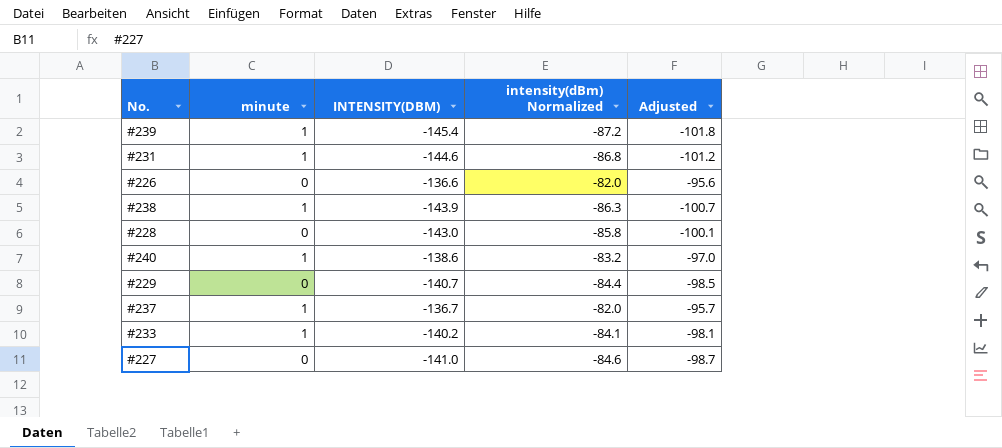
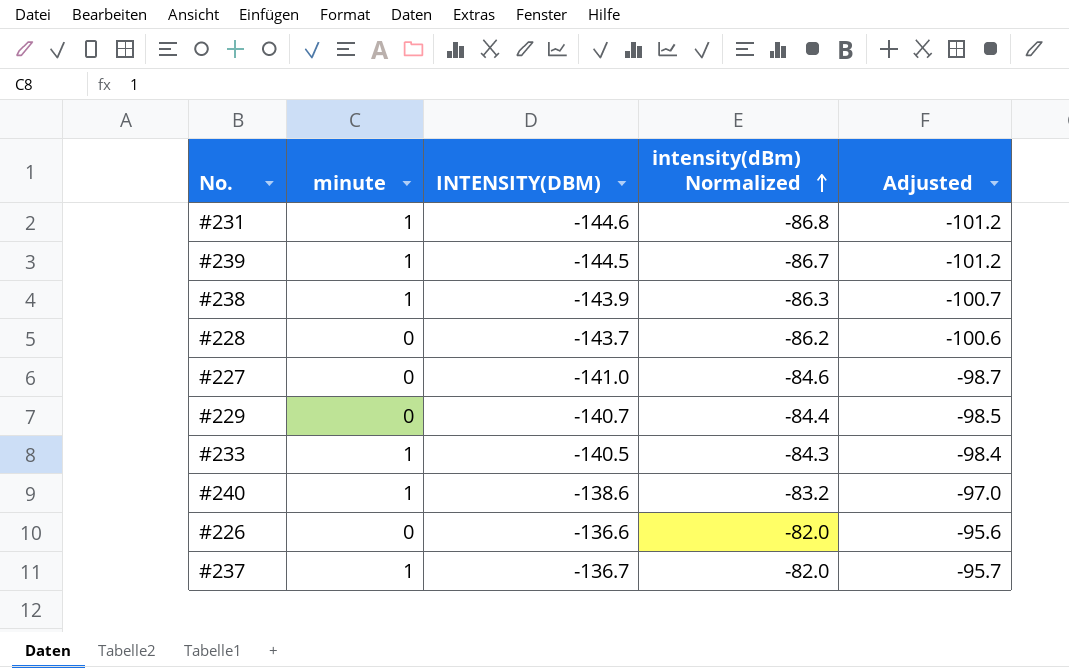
row order: none -> intensity(dBm) Normalized ascending
#239 | INTENSITY(DBM): -145.4 -> -144.5
#239 | intensity(dBm) Normalized: -87.2 -> -86.7
#239 | Adjusted: -101.8 -> -101.2
#228 | INTENSITY(DBM): -143.0 -> -143.7
#228 | intensity(dBm) Normalized: -85.8 -> -86.2
#228 | Adjusted: -100.1 -> -100.6
#233 | INTENSITY(DBM): -140.2 -> -140.5
#233 | intensity(dBm) Normalized: -84.1 -> -84.3
#233 | Adjusted: -98.1 -> -98.4

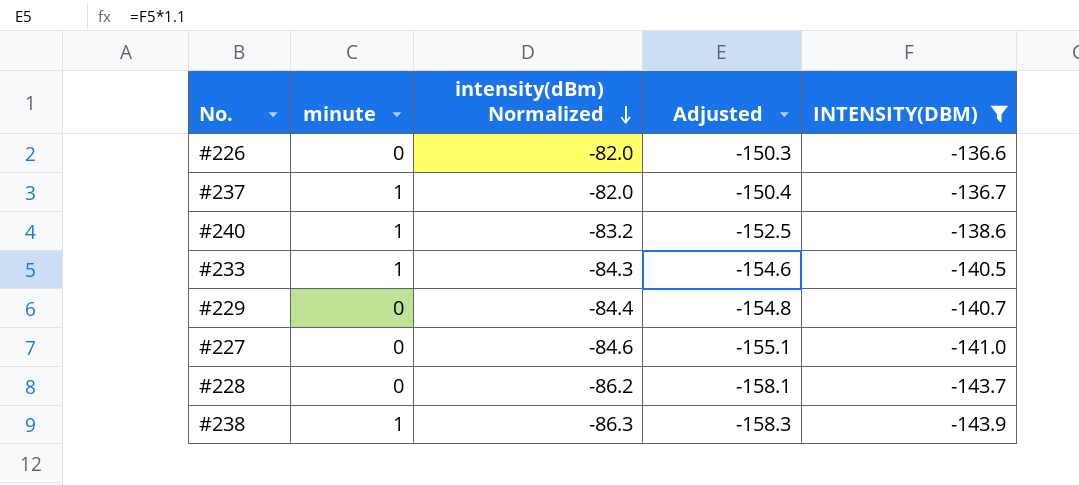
filter: none -> INTENSITY(DBM) >= -143.9
row order: intensity(dBm) Normalized ascending -> intensity(dBm) Normalized descending
column Adjusted | formula: [INTENSITY(DBM)] * 0.7 -> [INTENSITY(DBM)] * 1.1
column INTENSITY(DBM) | position: 3 -> 5

